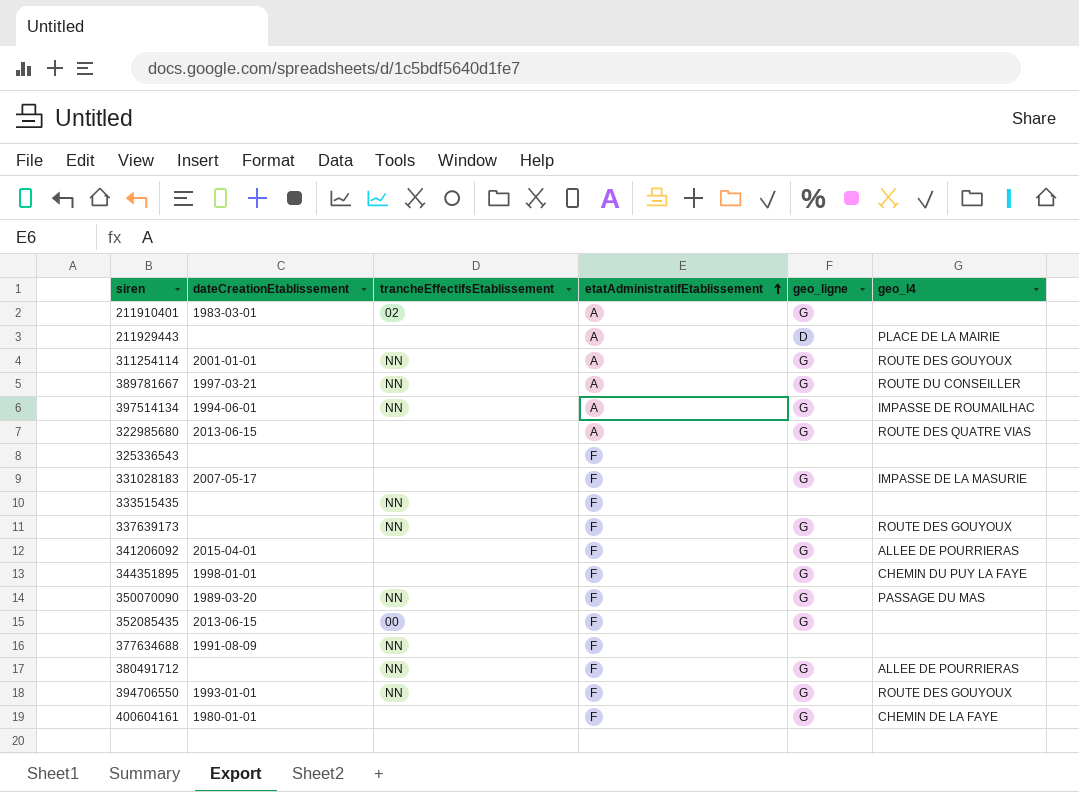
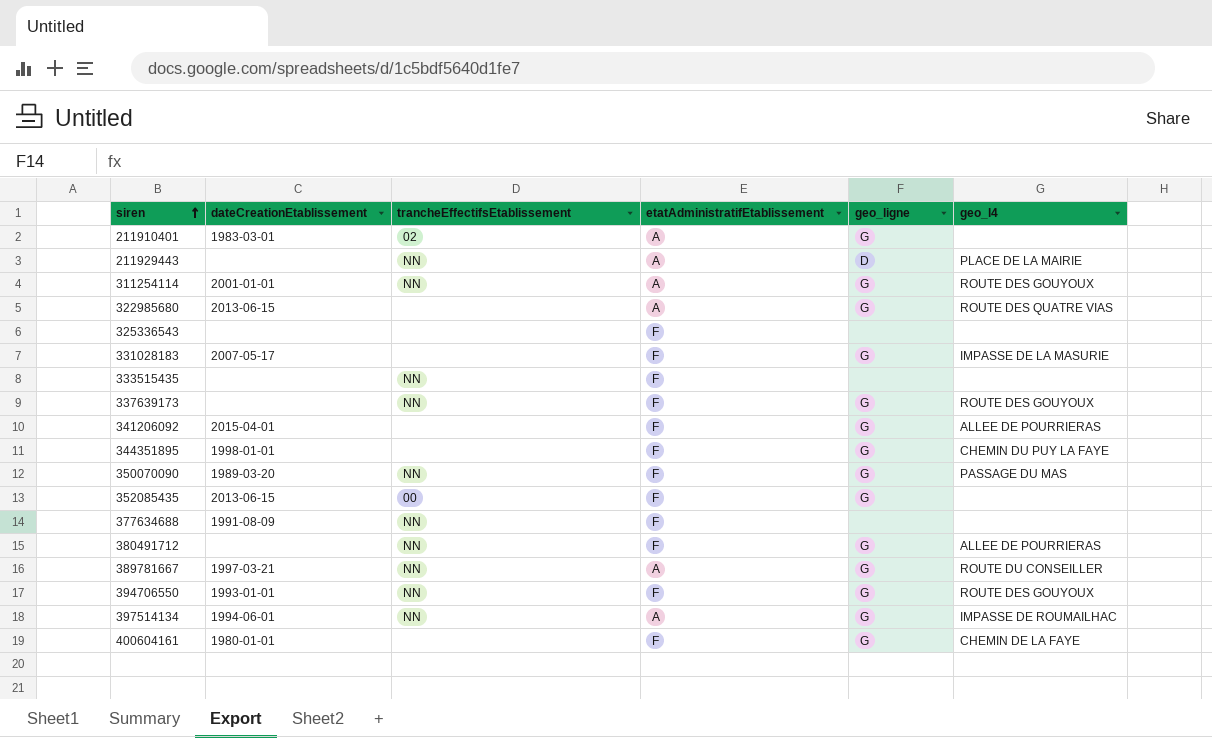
row order: etatAdministratifEtablissement ascending -> siren ascending
211929443 | trancheEffectifsEtablissement: none -> NN

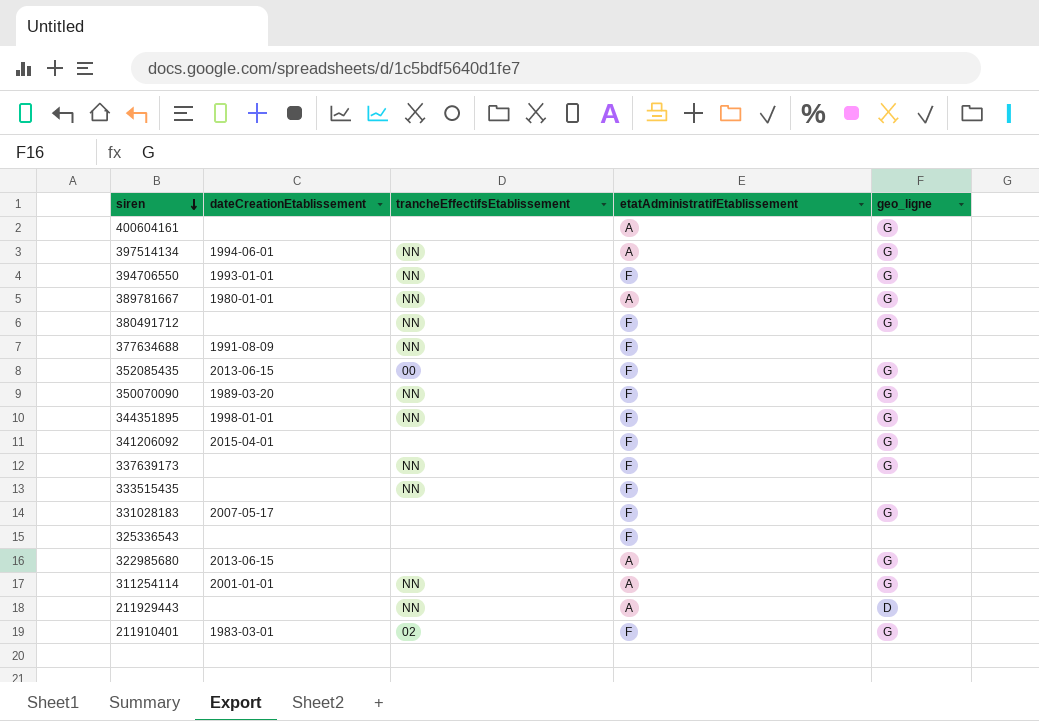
row order: siren ascending -> siren descending
column geo_l4 | position: 6 -> none
400604161 | dateCreationEtablissement: 1980-01-01 -> none
400604161 | etatAdministratifEtablissement: F -> A
389781667 | dateCreationEtablissement: 1997-03-21 -> 1980-01-01
344351895 | trancheEffectifsEtablissement: none -> NN
211910401 | etatAdministratifEtablissement: A -> F

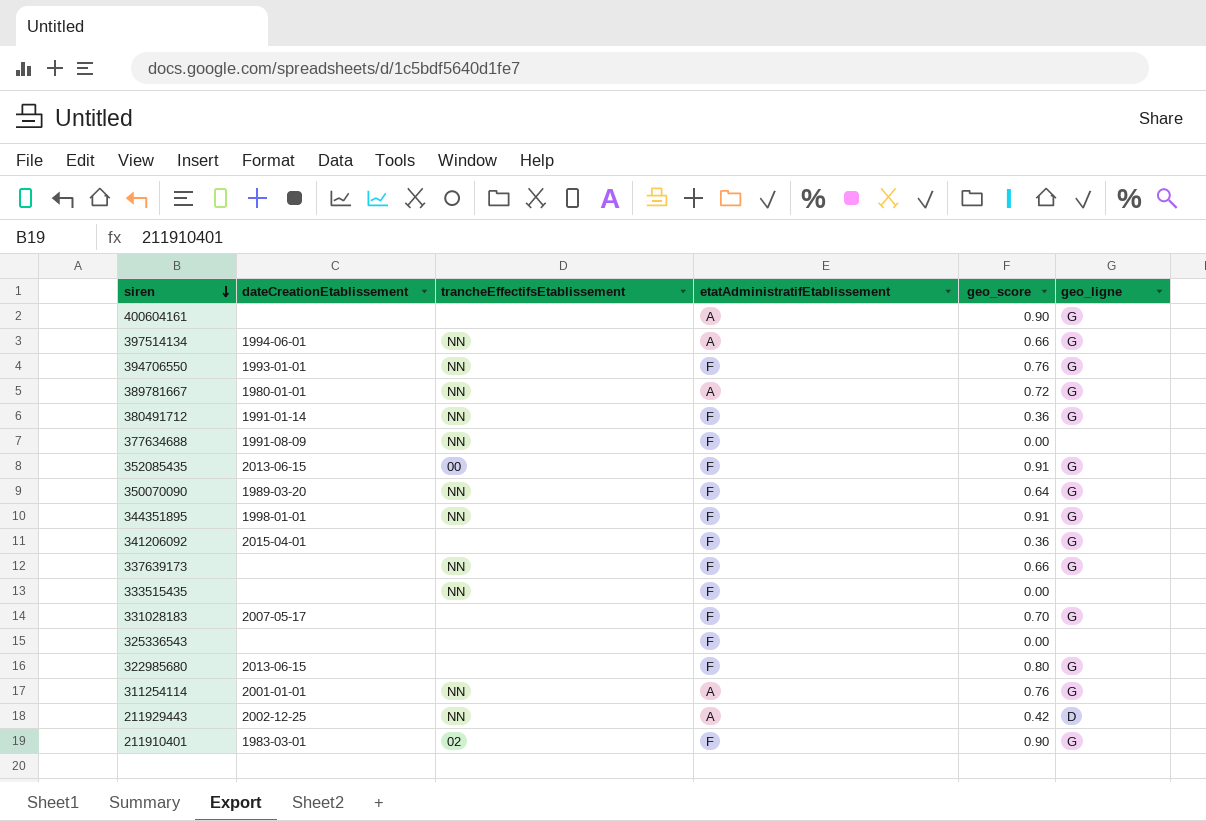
column geo_score | position: none -> 5
380491712 | dateCreationEtablissement: none -> 1991-01-14
322985680 | etatAdministratifEtablissement: A -> F
211929443 | dateCreationEtablissement: none -> 2002-12-25

